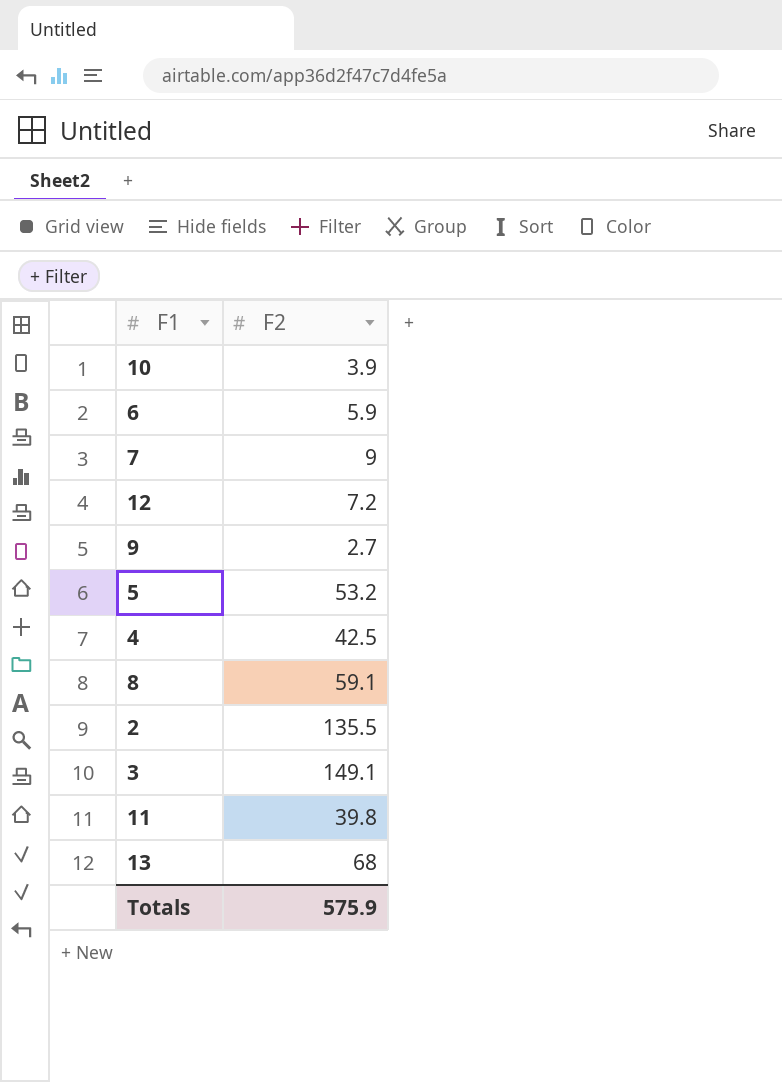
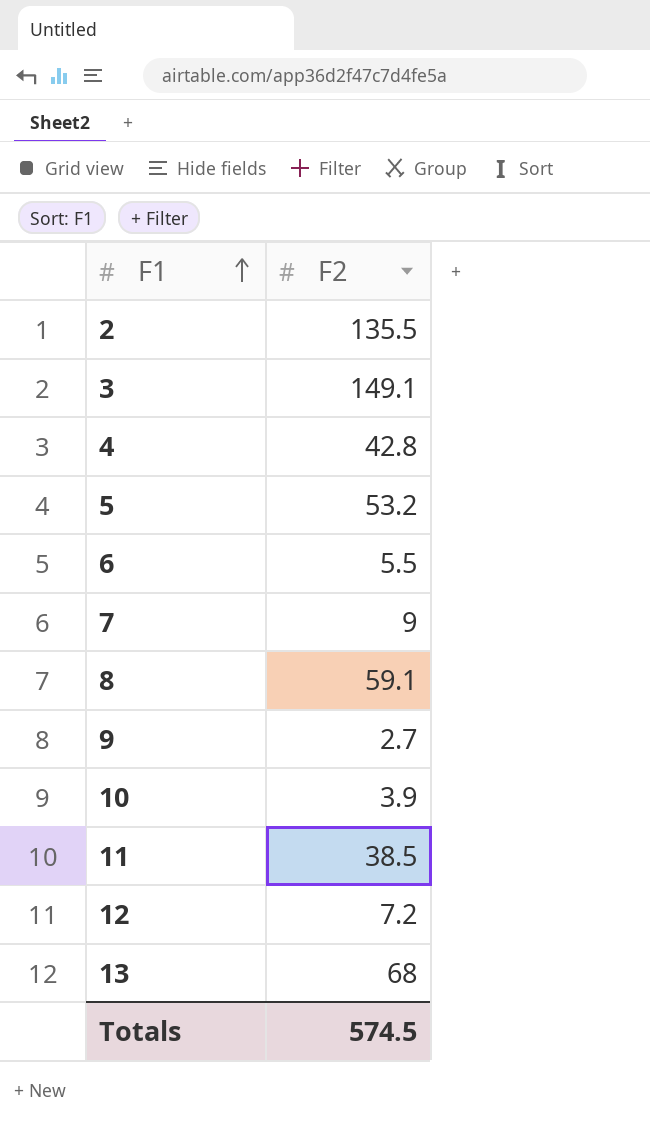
row order: none -> F1 ascending
4 | F2: 42.5 -> 42.8
6 | F2: 5.9 -> 5.5
11 | F2: 39.8 -> 38.5
Totals | F2: 575.9 -> 574.5

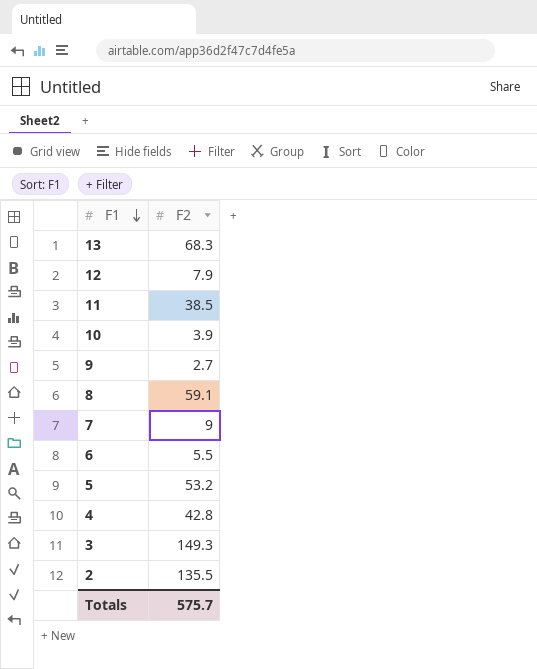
row order: F1 ascending -> F1 descending
13 | F2: 68 -> 68.3
12 | F2: 7.2 -> 7.9
3 | F2: 149.1 -> 149.3
Totals | F2: 574.5 -> 575.7

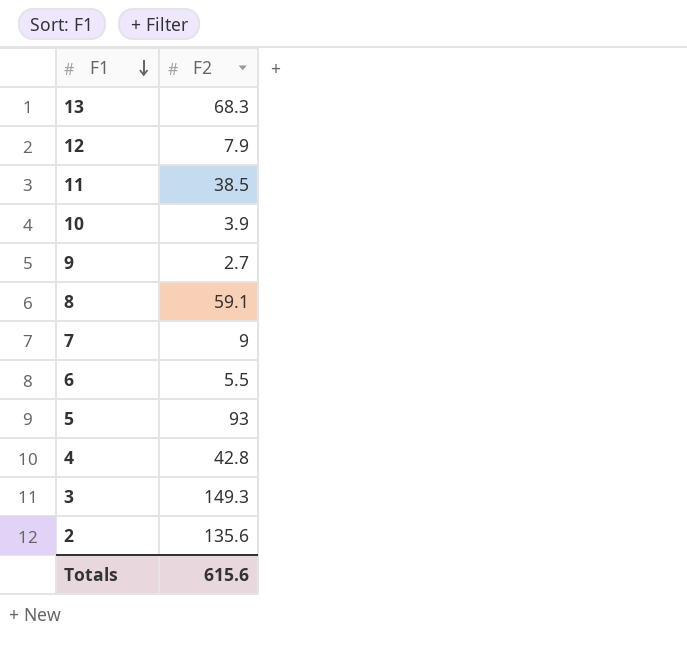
5 | F2: 53.2 -> 93
2 | F2: 135.5 -> 135.6
Totals | F2: 575.7 -> 615.6

